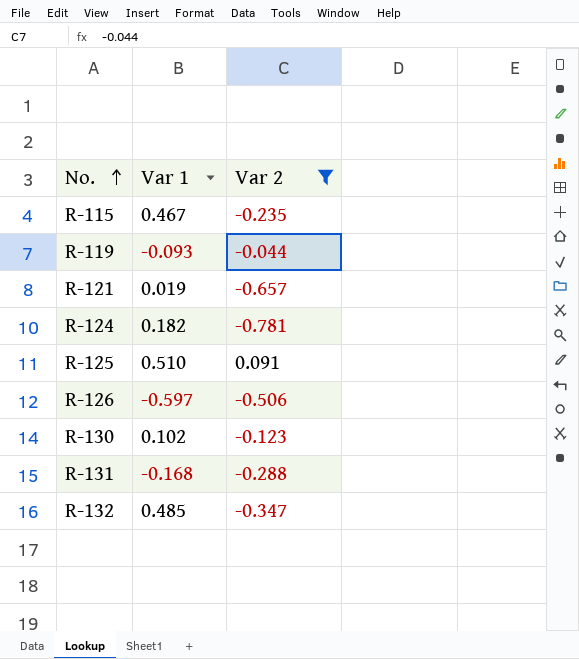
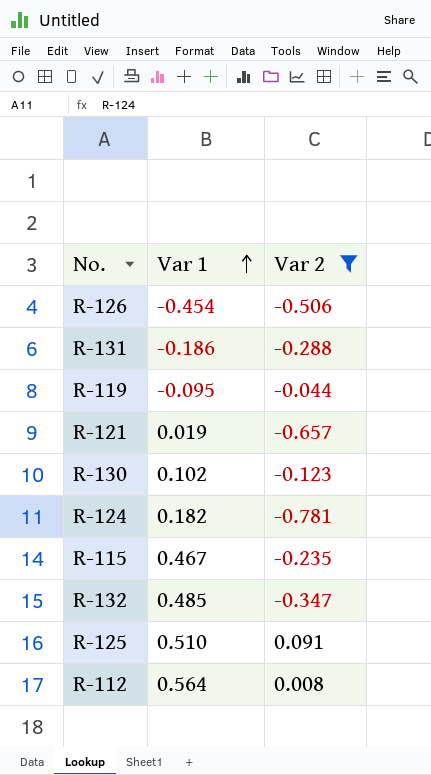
row order: No. ascending -> Var 1 ascending
R-126 | Var 1: -0.597 -> -0.454
R-131 | Var 1: -0.168 -> -0.186
R-119 | Var 1: -0.093 -> -0.095
row R-112: none -> 0.564 | 0.008

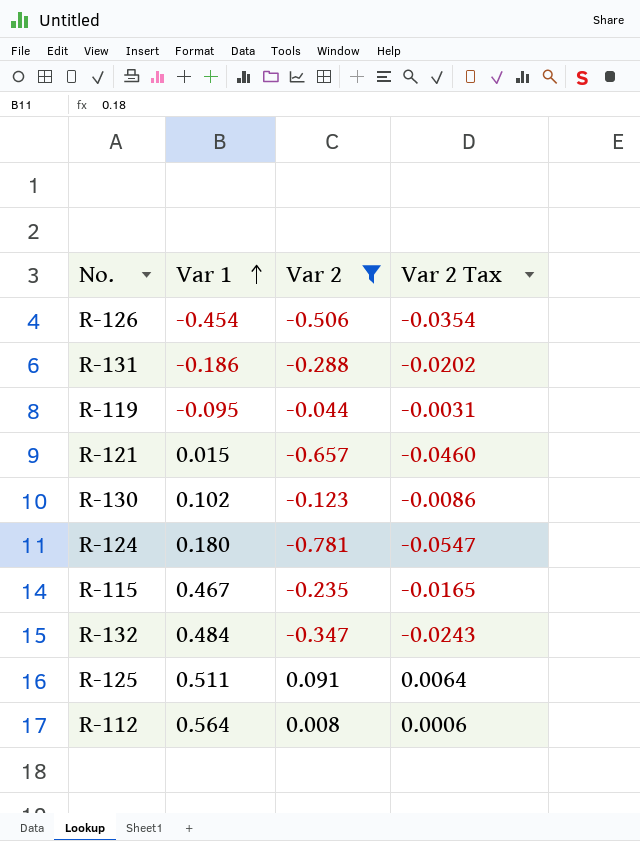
column Var 2 Tax | formula: none -> [Var 2] * 0.07
R-121 | Var 1: 0.019 -> 0.015
R-124 | Var 1: 0.182 -> 0.180
R-132 | Var 1: 0.485 -> 0.484
R-125 | Var 1: 0.510 -> 0.511

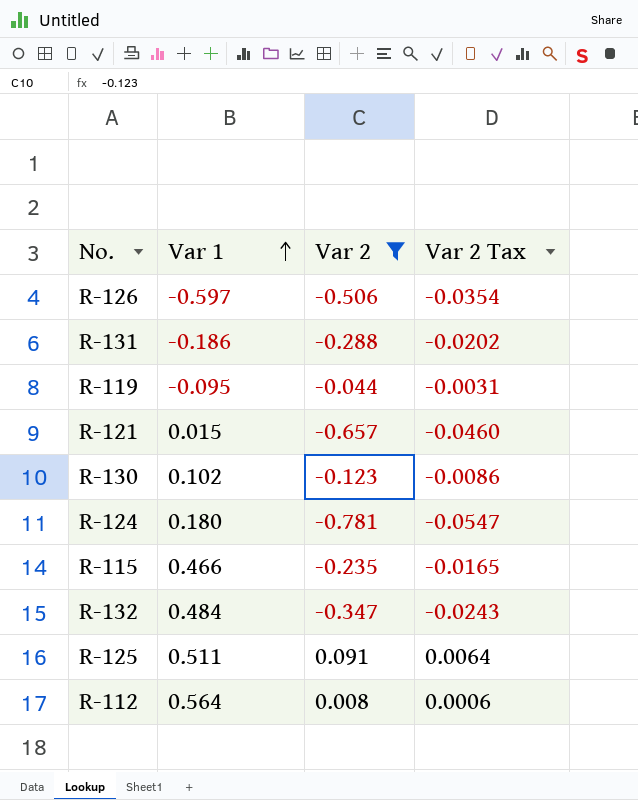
R-126 | Var 1: -0.454 -> -0.597
R-115 | Var 1: 0.467 -> 0.466

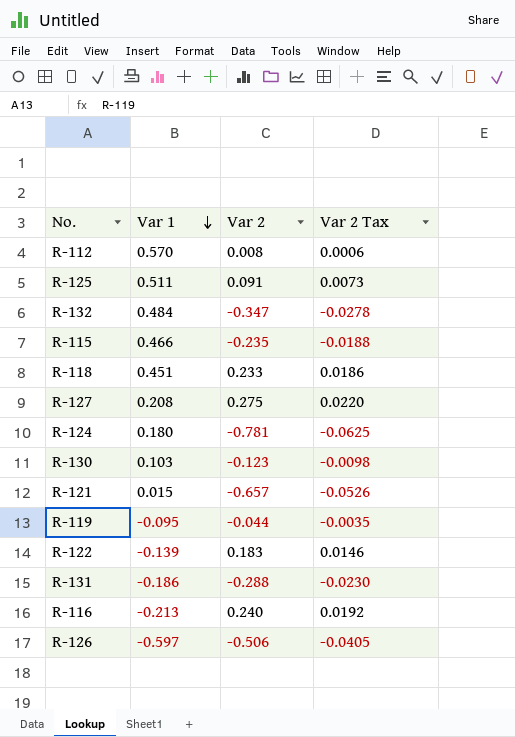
filter: Var 2 <= 0.091 -> none
row order: Var 1 ascending -> Var 1 descending
column Var 2 Tax | formula: [Var 2] * 0.07 -> [Var 2] * 0.08
R-112 | Var 1: 0.564 -> 0.570
R-130 | Var 1: 0.102 -> 0.103

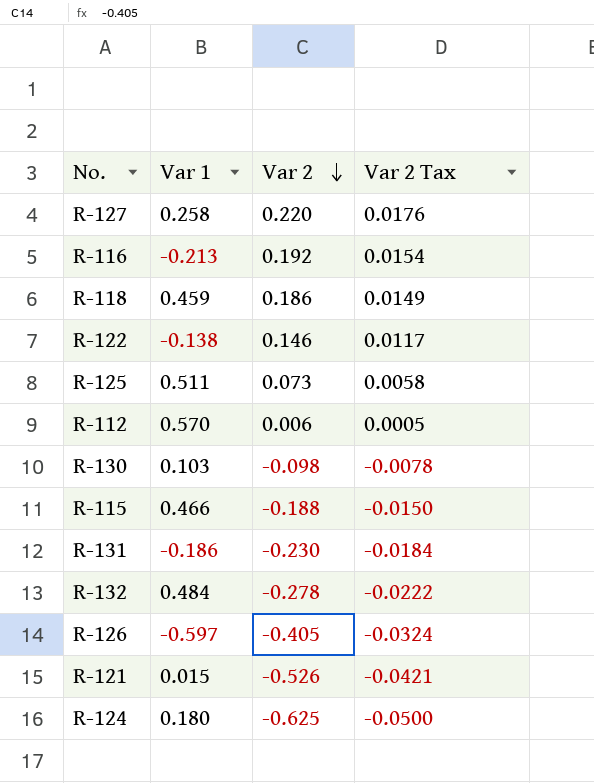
row order: Var 1 descending -> Var 2 descending
row R-119: -0.095 | -0.044 | -0.0035 -> none
R-127 | Var 1: 0.208 -> 0.258
R-127 | Var 2: 0.275 -> 0.220
R-127 | Var 2 Tax: 0.0220 -> 0.0176
R-116 | Var 2: 0.240 -> 0.192
R-116 | Var 2 Tax: 0.0192 -> 0.0154
R-118 | Var 1: 0.451 -> 0.459
R-118 | Var 2: 0.233 -> 0.186
R-118 | Var 2 Tax: 0.0186 -> 0.0149
R-122 | Var 1: -0.139 -> -0.138
R-122 | Var 2: 0.183 -> 0.146
R-122 | Var 2 Tax: 0.0146 -> 0.0117
R-125 | Var 2: 0.091 -> 0.073
R-125 | Var 2 Tax: 0.0073 -> 0.0058
R-112 | Var 2: 0.008 -> 0.006
R-112 | Var 2 Tax: 0.0006 -> 0.0005
R-130 | Var 2: -0.123 -> -0.098
R-130 | Var 2 Tax: -0.0098 -> -0.0078
R-115 | Var 2: -0.235 -> -0.188
R-115 | Var 2 Tax: -0.0188 -> -0.0150
R-131 | Var 2: -0.288 -> -0.230
R-131 | Var 2 Tax: -0.0230 -> -0.0184
R-132 | Var 2: -0.347 -> -0.278
R-132 | Var 2 Tax: -0.0278 -> -0.0222
R-126 | Var 2: -0.506 -> -0.405
R-126 | Var 2 Tax: -0.0405 -> -0.0324
R-121 | Var 2: -0.657 -> -0.526
R-121 | Var 2 Tax: -0.0526 -> -0.0421
R-124 | Var 2: -0.781 -> -0.625
R-124 | Var 2 Tax: -0.0625 -> -0.0500

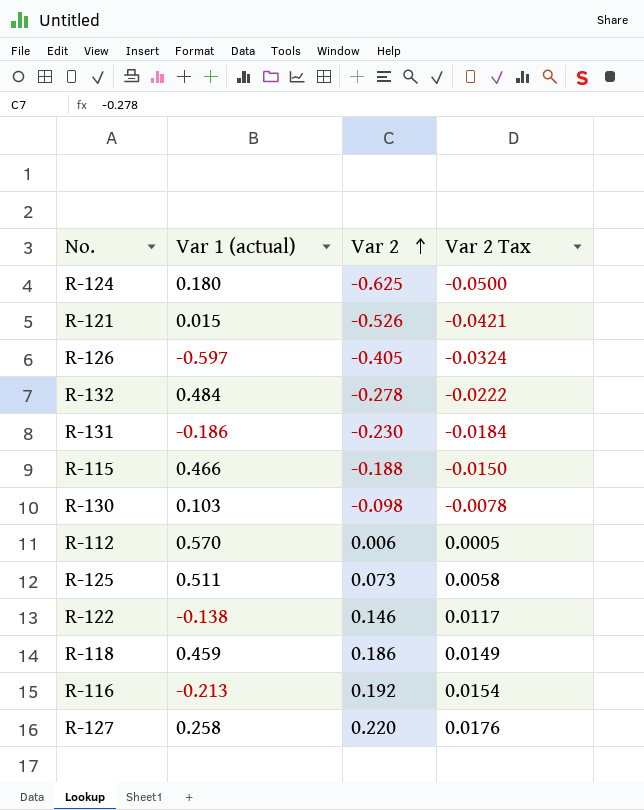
row order: Var 2 descending -> Var 2 ascending
column name: Var 1 -> Var 1 (actual)

